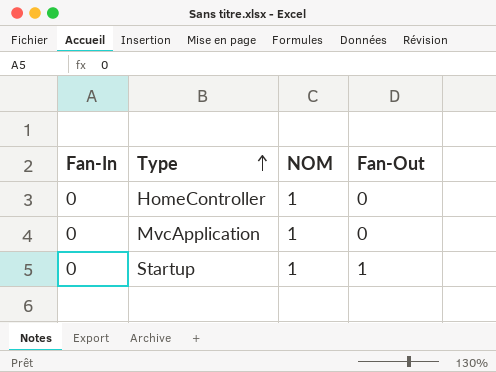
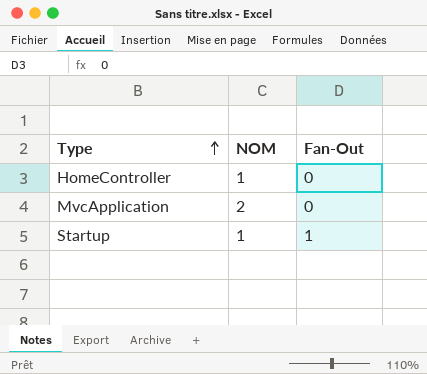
column Fan-In | position: 1 -> none
MvcApplication | NOM: 1 -> 2

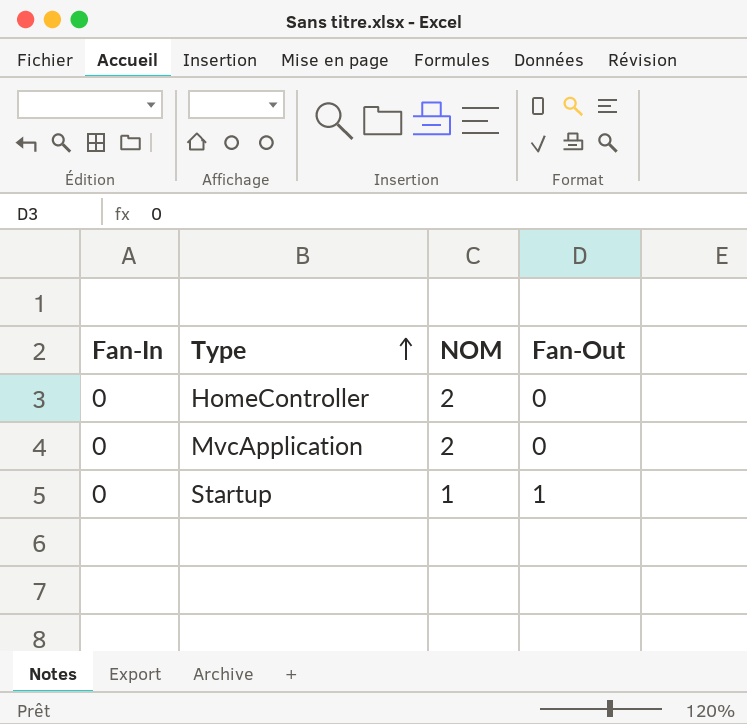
column Fan-In | position: none -> 1
HomeController | NOM: 1 -> 2

